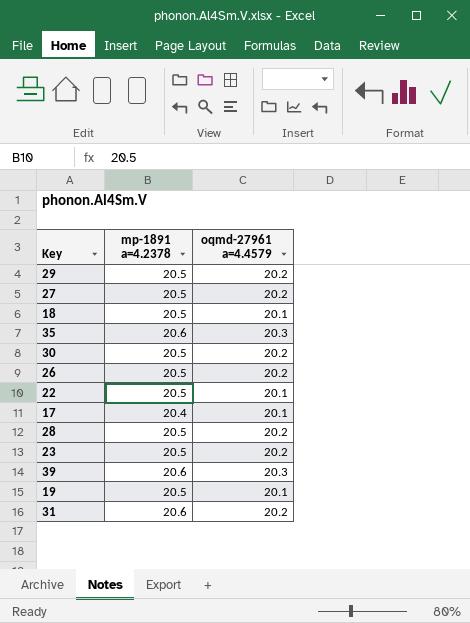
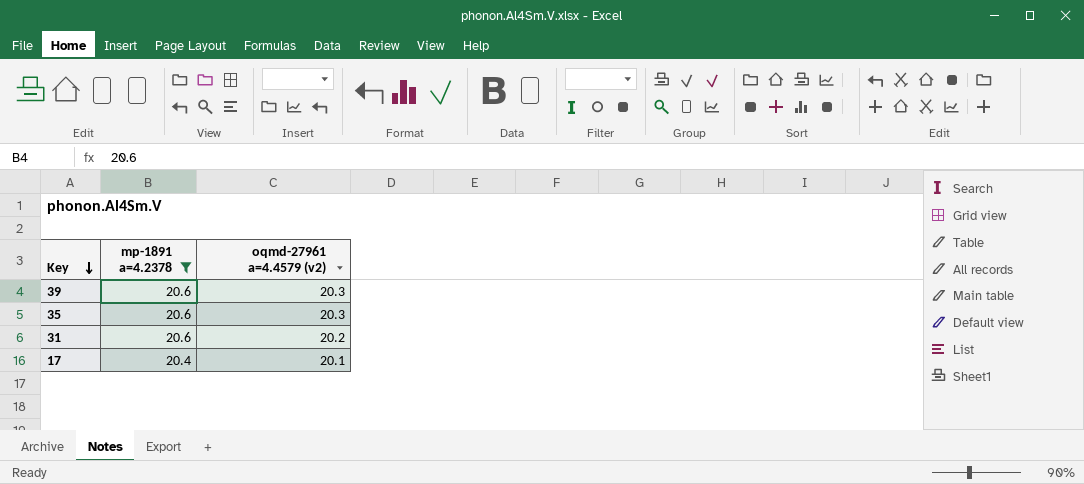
filter: none -> mp-1891 a=4.2378 != 20.5
row order: none -> Key descending
column name: oqmd-27961 a=4.4579 -> oqmd-27961 a=4.4579 (v2)

